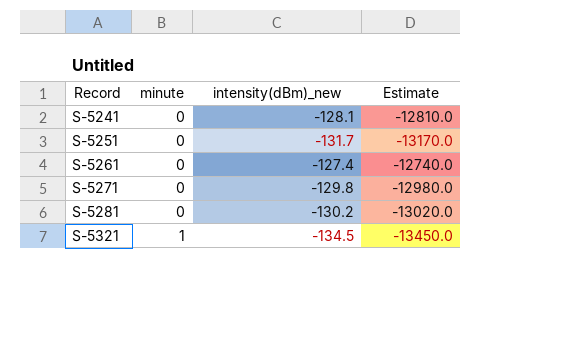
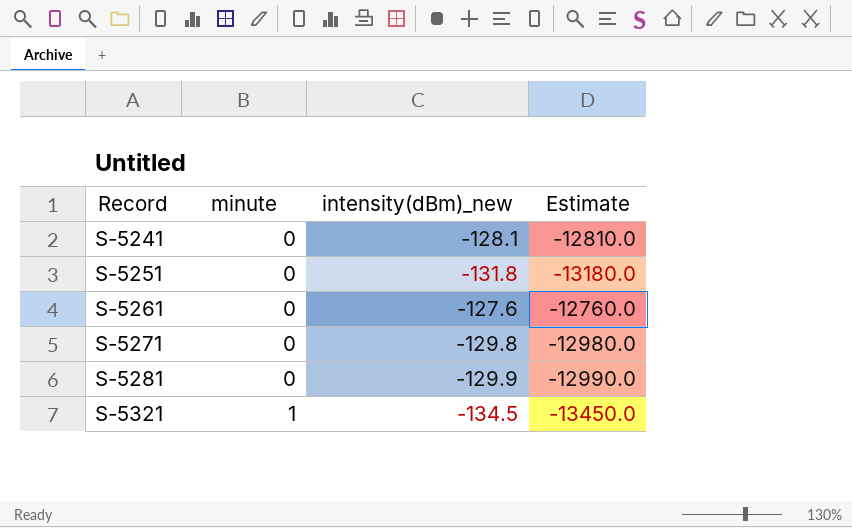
S-5251 | intensity(dBm)_new: -131.7 -> -131.8
S-5251 | Estimate: -13170.0 -> -13180.0
S-5261 | intensity(dBm)_new: -127.4 -> -127.6
S-5261 | Estimate: -12740.0 -> -12760.0
S-5281 | intensity(dBm)_new: -130.2 -> -129.9
S-5281 | Estimate: -13020.0 -> -12990.0

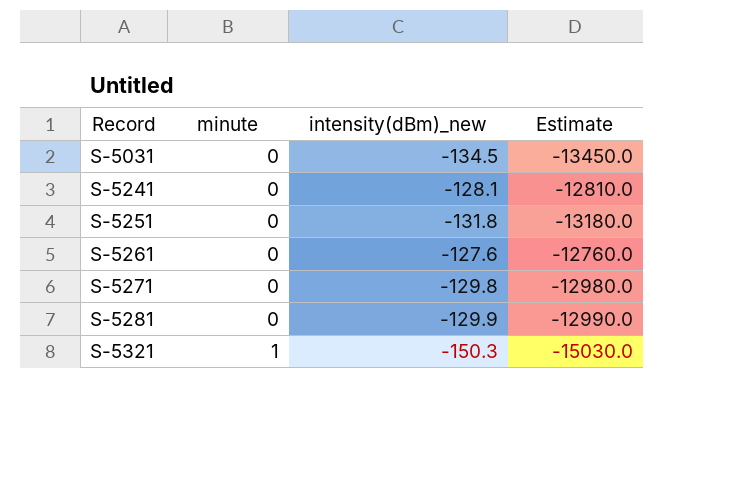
row S-5031: none -> 0 | -134.5 | -13450.0
S-5321 | intensity(dBm)_new: -134.5 -> -150.3
S-5321 | Estimate: -13450.0 -> -15030.0

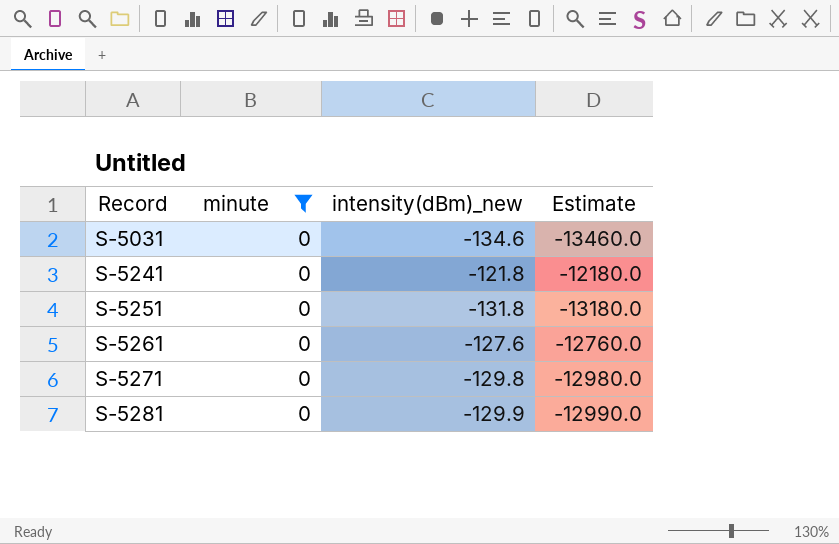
filter: none -> minute = 0
S-5031 | intensity(dBm)_new: -134.5 -> -134.6
S-5031 | Estimate: -13450.0 -> -13460.0
S-5241 | intensity(dBm)_new: -128.1 -> -121.8
S-5241 | Estimate: -12810.0 -> -12180.0

